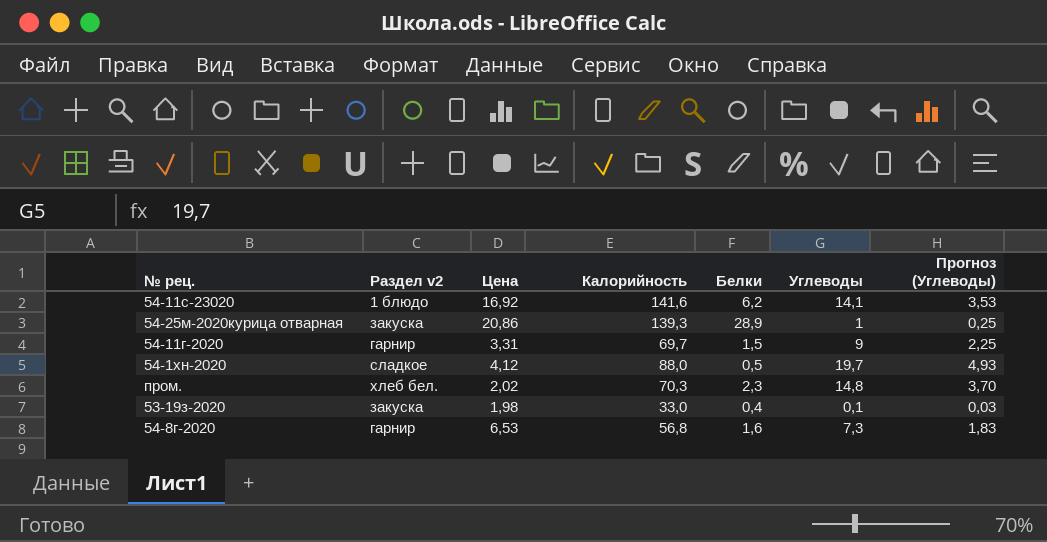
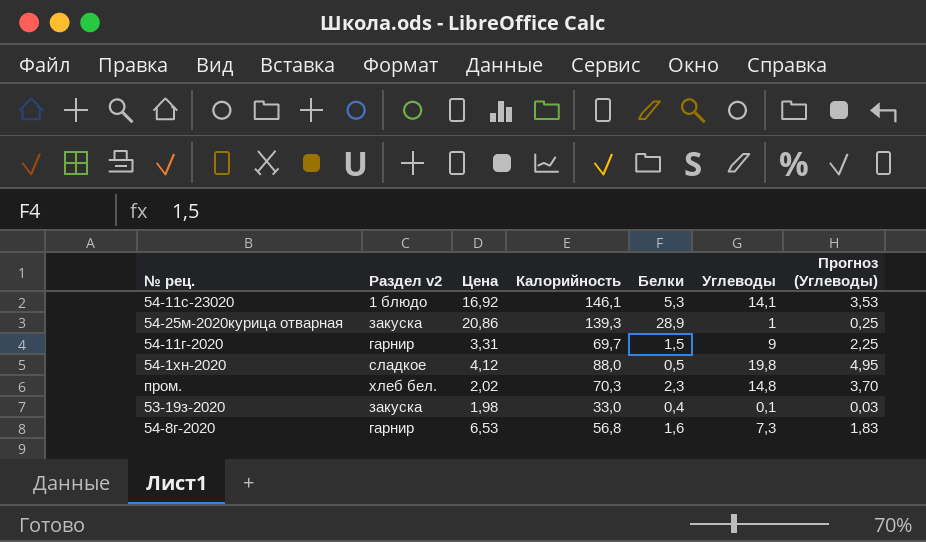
54-11с-23020 | Калорийность: 141,6 -> 146,1
54-11с-23020 | Белки: 6,2 -> 5,3
54-1хн-2020 | Углеводы: 19,7 -> 19,8
54-1хн-2020 | Прогноз (Углеводы): 4,93 -> 4,95

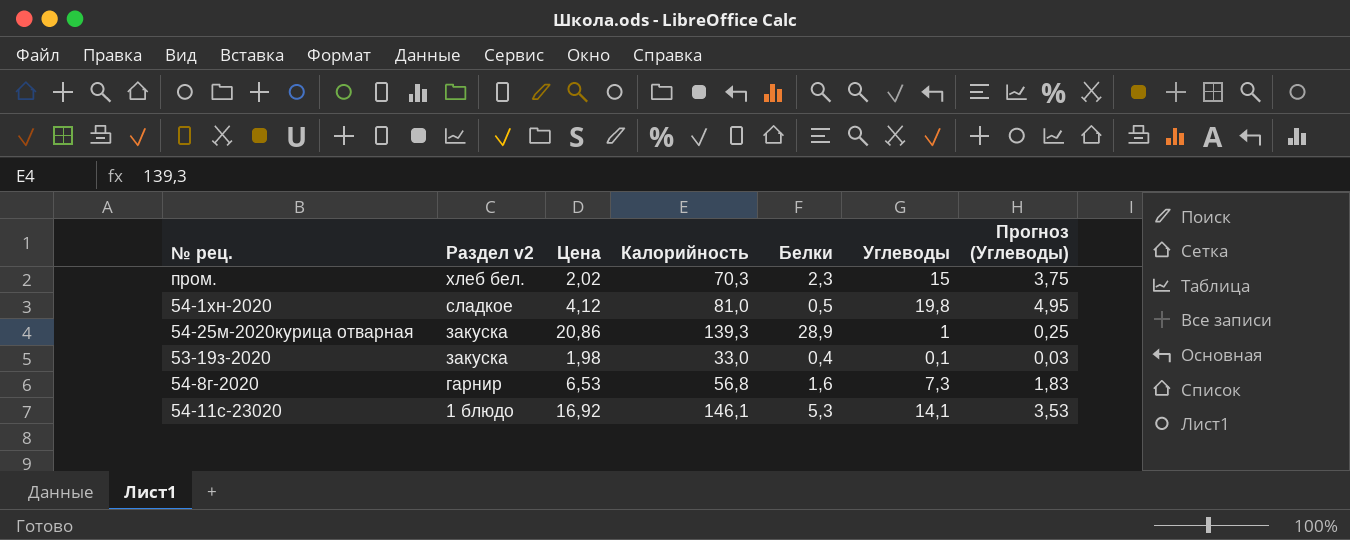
row order: none -> Раздел v2 descending
row 54-11г-2020: гарнир | 3,31 | 69,7 | 1,5 | 9 | 2,25 -> none
пром. | Углеводы: 14,8 -> 15
пром. | Прогноз (Углеводы): 3,70 -> 3,75
54-1хн-2020 | Калорийность: 88,0 -> 81,0

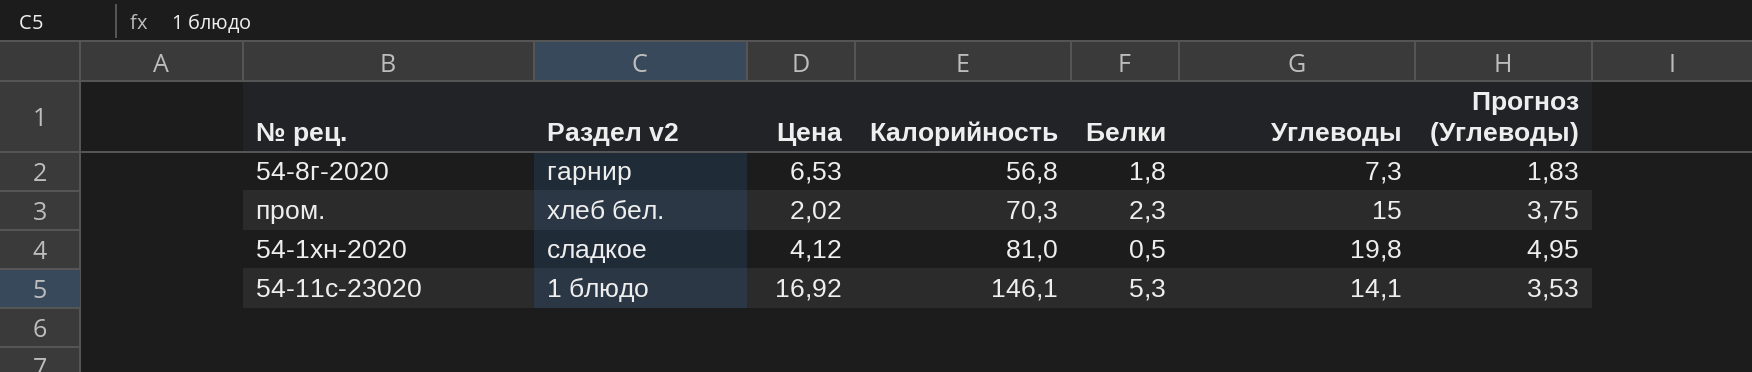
row order: Раздел v2 descending -> Калорийность ascending
row 54-25м-2020курица отварная: закуска | 20,86 | 139,3 | 28,9 | 1 | 0,25 -> none
row 53-19з-2020: закуска | 1,98 | 33,0 | 0,4 | 0,1 | 0,03 -> none
54-8г-2020 | Белки: 1,6 -> 1,8

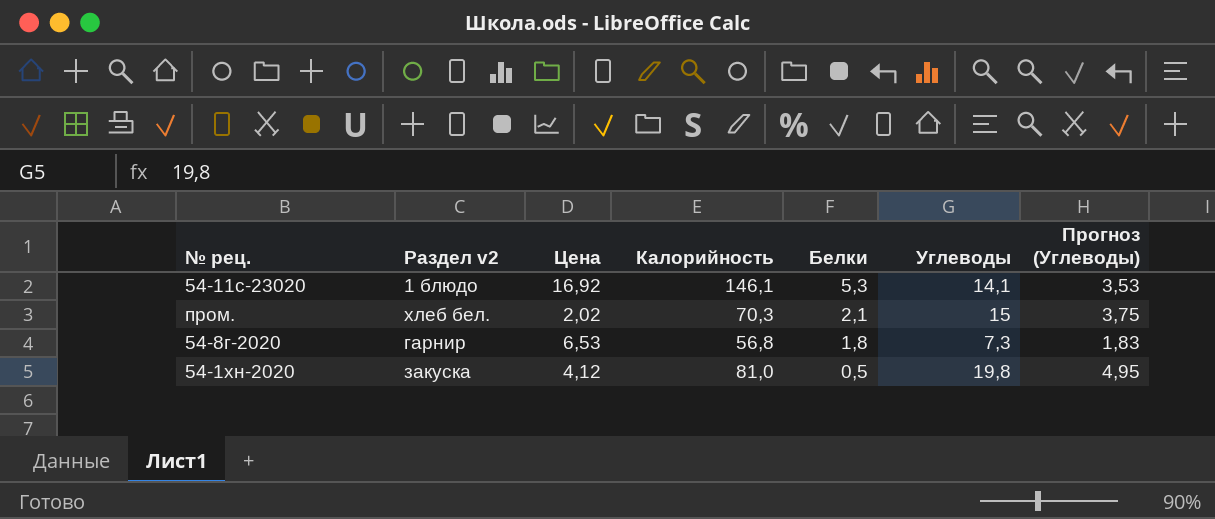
row order: Калорийность ascending -> Белки descending
пром. | Белки: 2,3 -> 2,1
54-1хн-2020 | Раздел v2: сладкое -> закуска

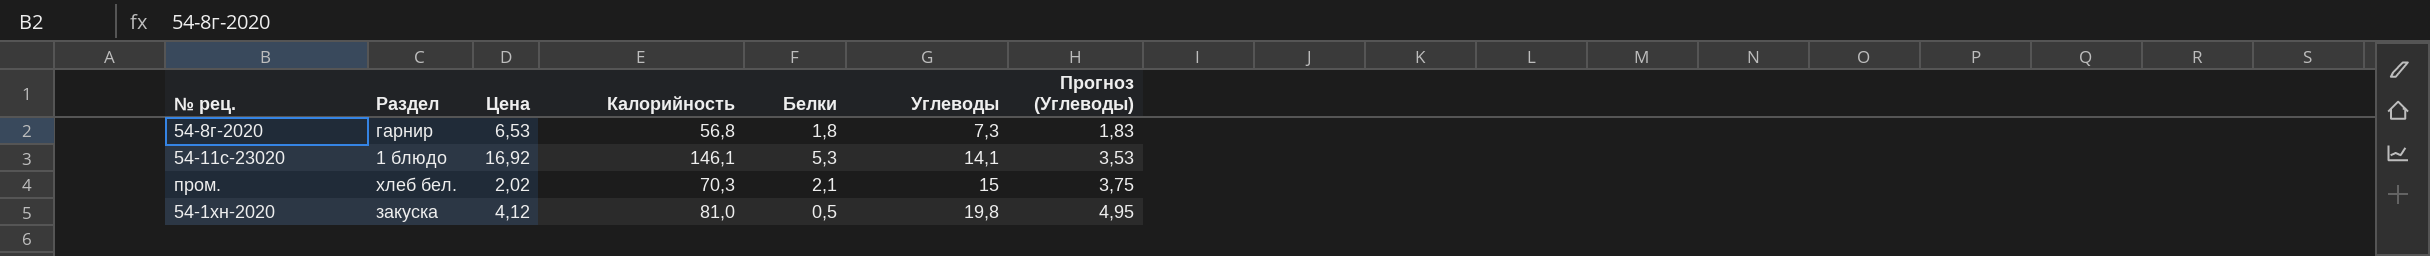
row order: Белки descending -> Углеводы ascending
column name: Раздел v2 -> Раздел

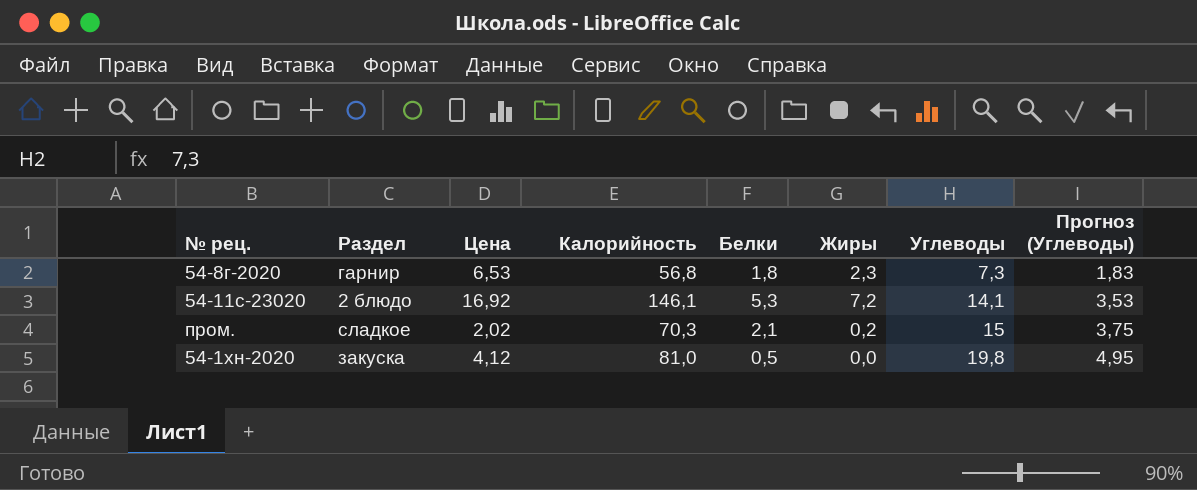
column Жиры | position: none -> 6
54-11с-23020 | Раздел: 1 блюдо -> 2 блюдо
пром. | Раздел: хлеб бел. -> сладкое

